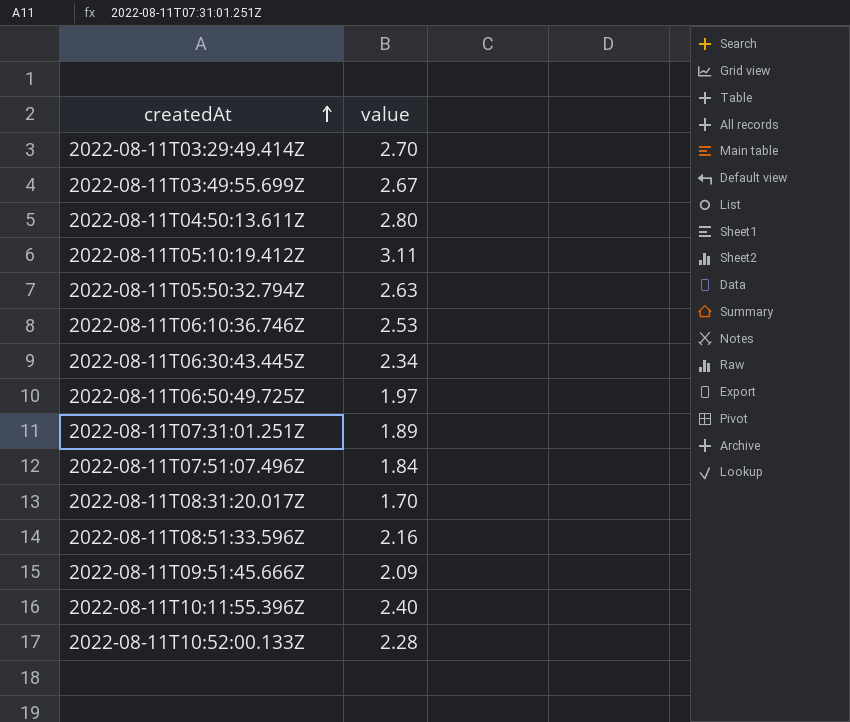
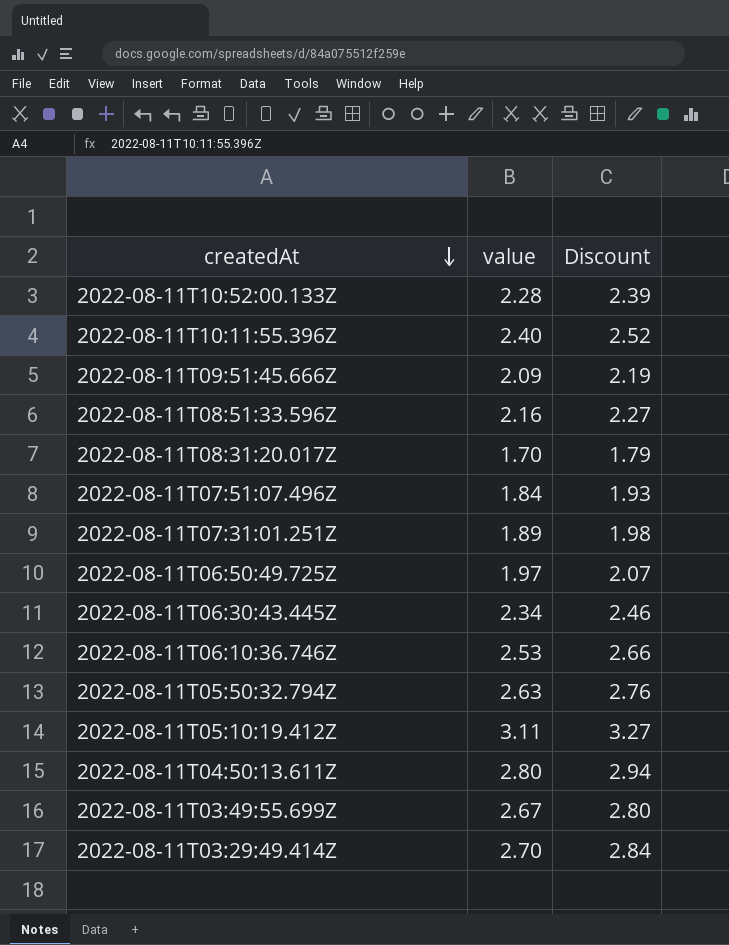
row order: createdAt ascending -> createdAt descending
column Discount | formula: none -> [value] * 1.05

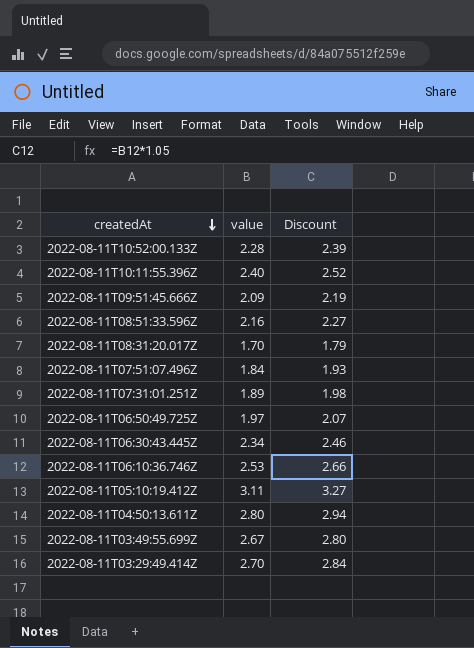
row 2022-08-11T05:50:32.794Z: 2.63 | 2.76 -> none

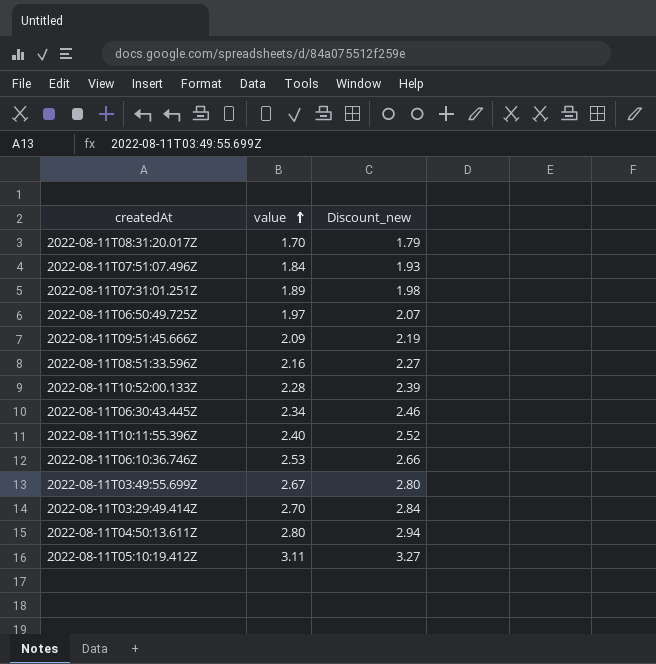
row order: createdAt descending -> value ascending
column name: Discount -> Discount_new

